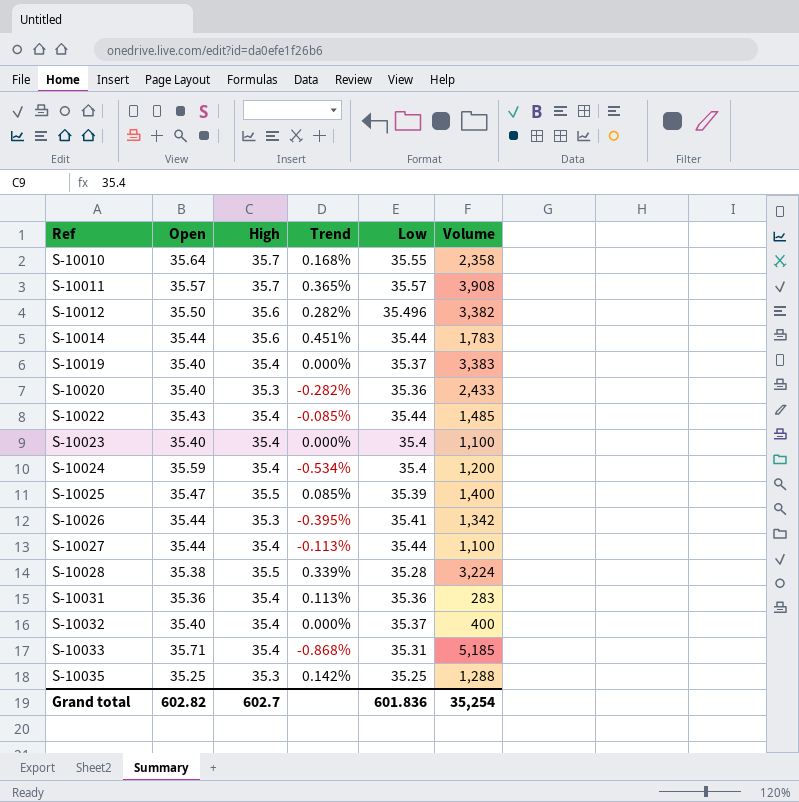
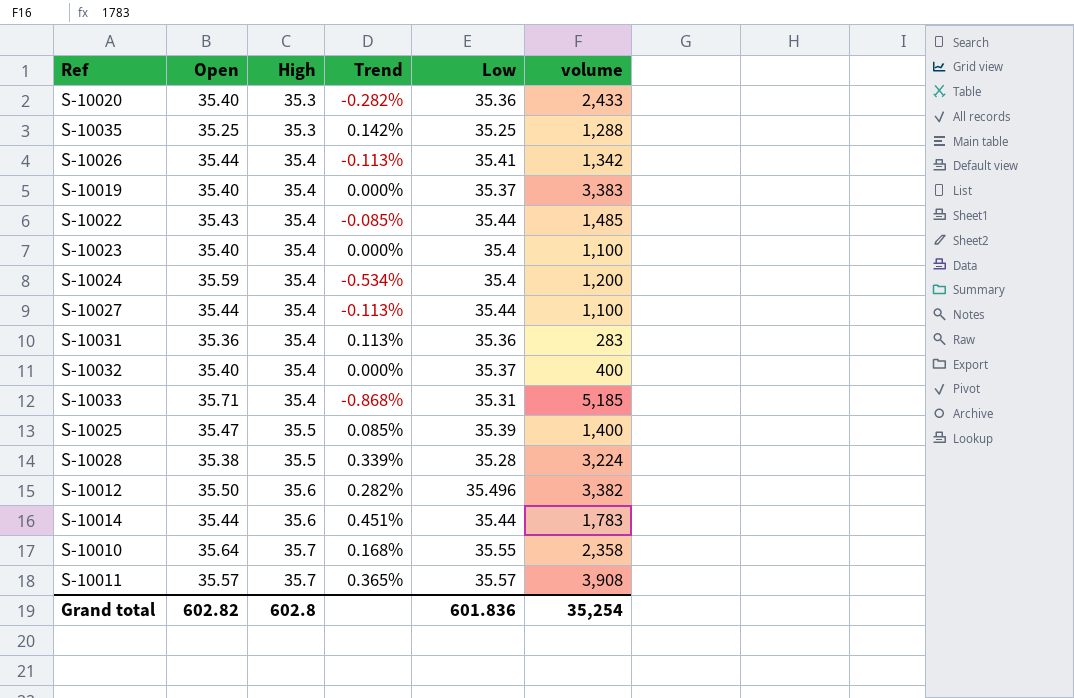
row order: Ref ascending -> High ascending
column name: Volume -> volume
S-10026 | High: 35.3 -> 35.4
S-10026 | Trend: -0.395% -> -0.113%
Grand total | High: 602.7 -> 602.8

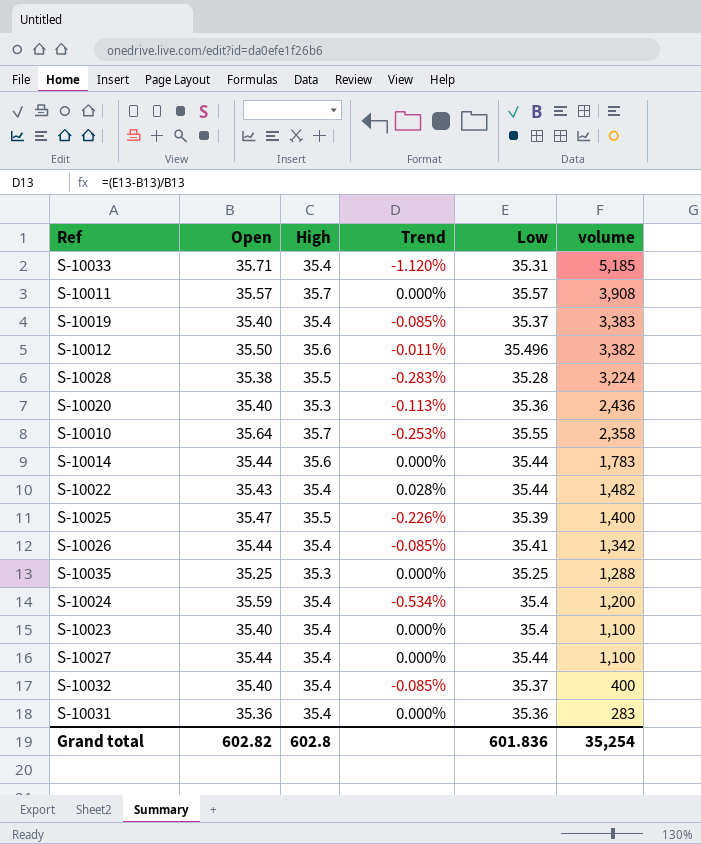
row order: High ascending -> volume descending
column Trend | formula: ([High] - [Open]) / [Open] -> ([Low] - [Open]) / [Open]
S-10020 | volume: 2,433 -> 2,436
S-10022 | volume: 1,485 -> 1,482

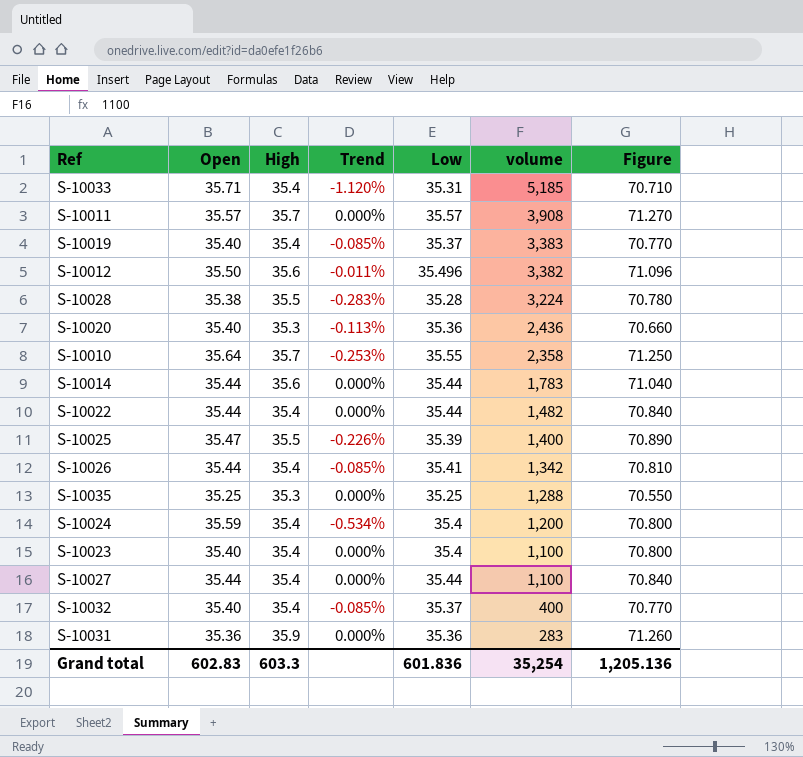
column Figure | formula: none -> [High] + [Low]
S-10022 | Open: 35.43 -> 35.44
S-10022 | Trend: 0.028% -> 0.000%
S-10031 | High: 35.4 -> 35.9
Grand total | Open: 602.82 -> 602.83
Grand total | High: 602.8 -> 603.3

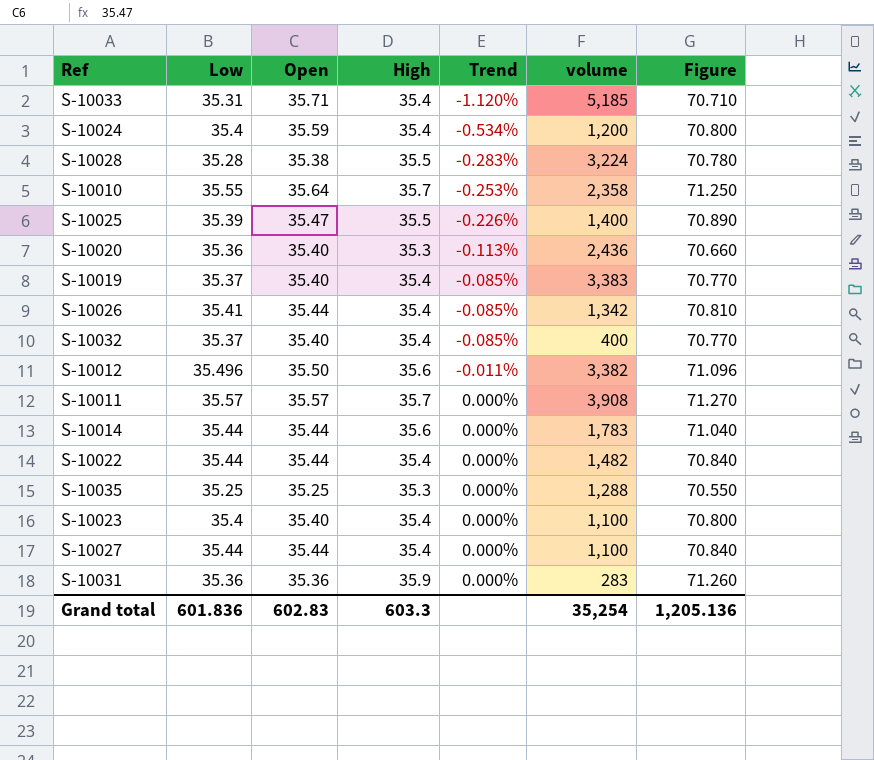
row order: volume descending -> Trend ascending
column Low | position: 5 -> 2

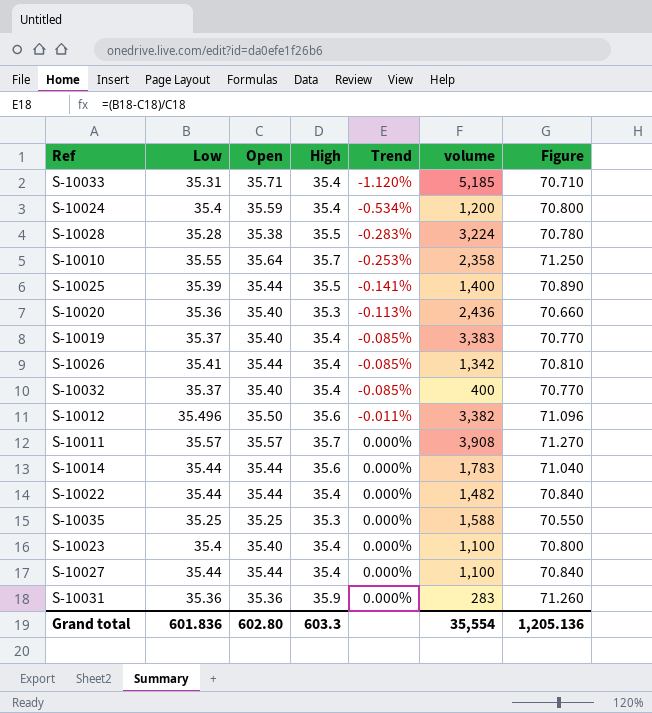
S-10025 | Open: 35.47 -> 35.44
S-10025 | Trend: -0.226% -> -0.141%
S-10035 | volume: 1,288 -> 1,588
Grand total | Open: 602.83 -> 602.80
Grand total | volume: 35,254 -> 35,554

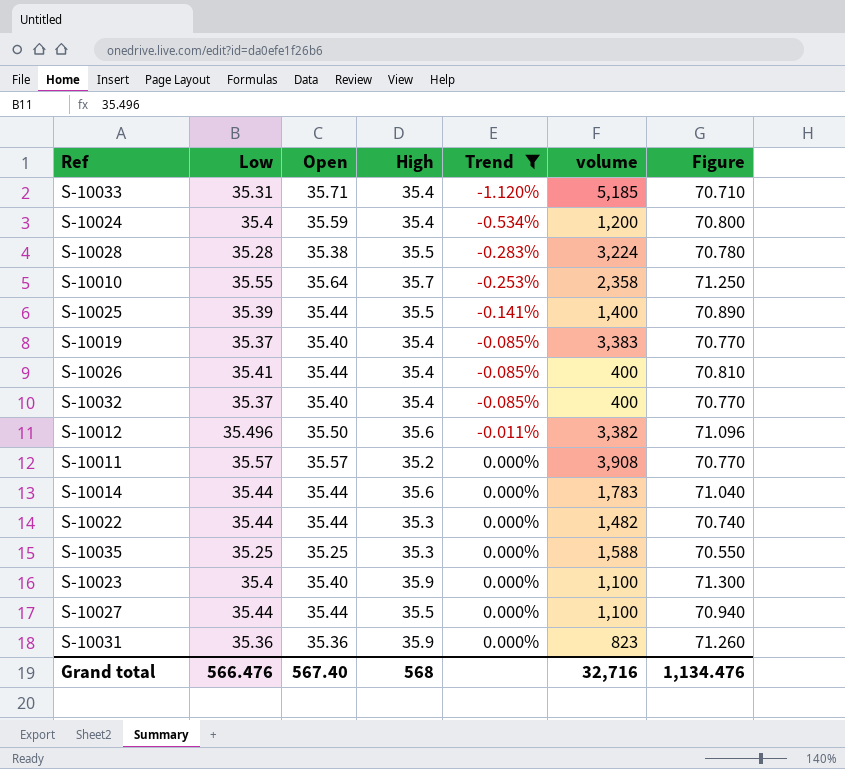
filter: none -> Trend != -0.113%
S-10026 | volume: 1,342 -> 400
S-10011 | High: 35.7 -> 35.2
S-10011 | Figure: 71.270 -> 70.770
S-10022 | High: 35.4 -> 35.3
S-10022 | Figure: 70.840 -> 70.740
S-10023 | High: 35.4 -> 35.9
S-10023 | Figure: 70.800 -> 71.300
S-10027 | High: 35.4 -> 35.5
S-10027 | Figure: 70.840 -> 70.940
S-10031 | volume: 283 -> 823
Grand total | Low: 601.836 -> 566.476
Grand total | Open: 602.80 -> 567.40
Grand total | High: 603.3 -> 568
Grand total | volume: 35,554 -> 32,716
Grand total | Figure: 1,205.136 -> 1,134.476

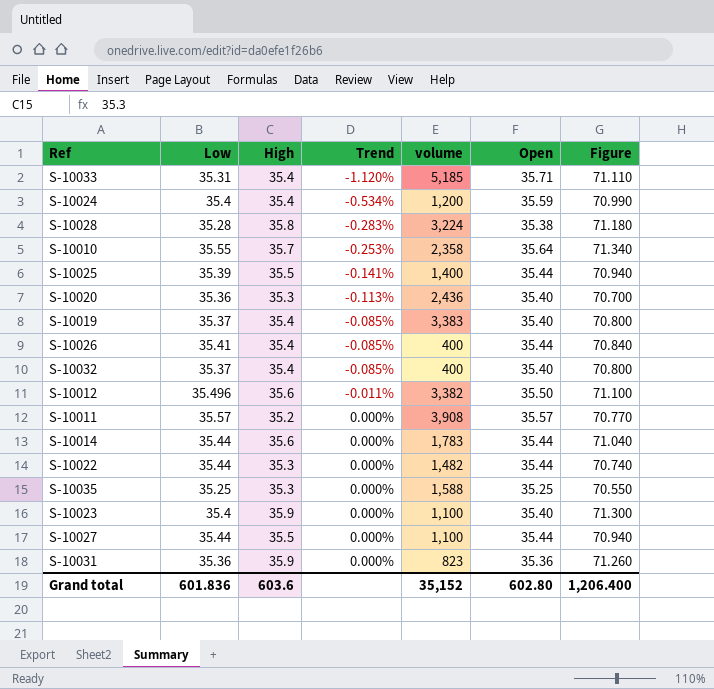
filter: Trend != -0.113% -> none
column Open | position: 3 -> 6
column Figure | formula: [Low] + [High] -> [High] + [Open]
S-10028 | High: 35.5 -> 35.8
Grand total | Low: 566.476 -> 601.836
Grand total | High: 568 -> 603.6
Grand total | volume: 32,716 -> 35,152
Grand total | Open: 567.40 -> 602.80
Grand total | Figure: 1,134.476 -> 1,206.400

